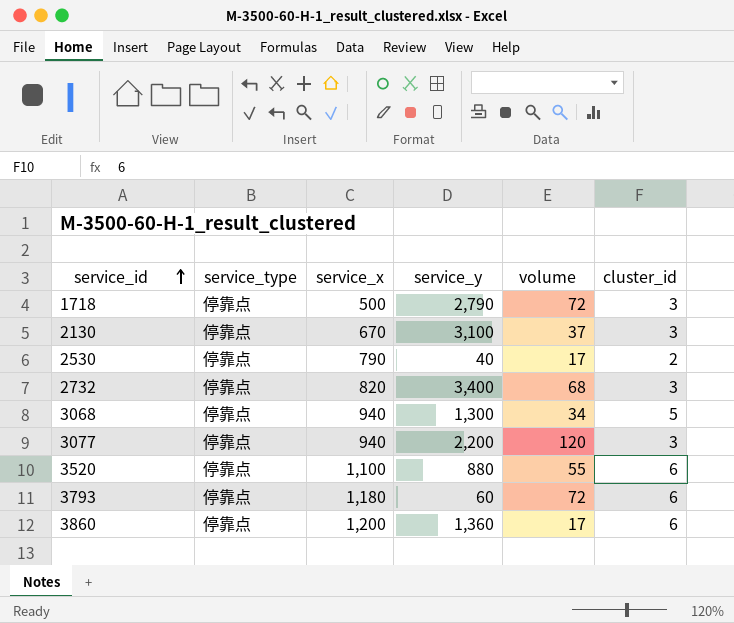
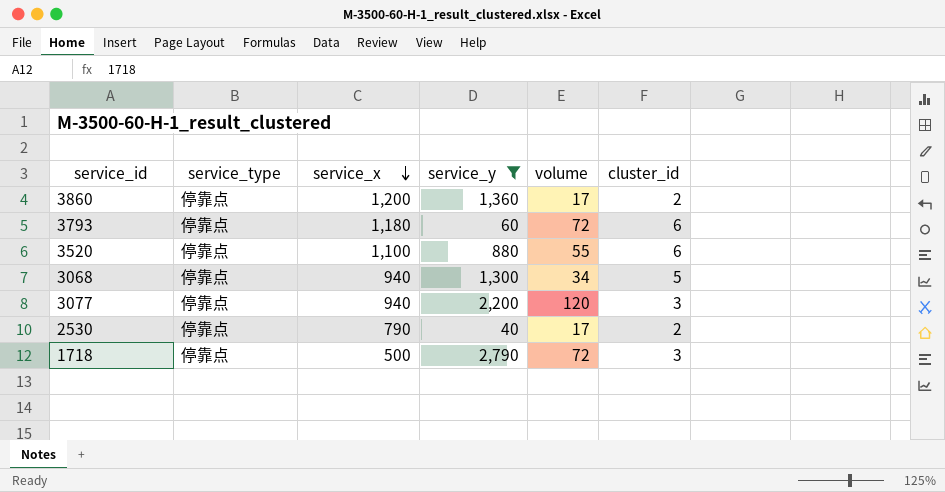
filter: none -> service_y <= 2,790
row order: service_id ascending -> service_x descending
3860 | cluster_id: 6 -> 2

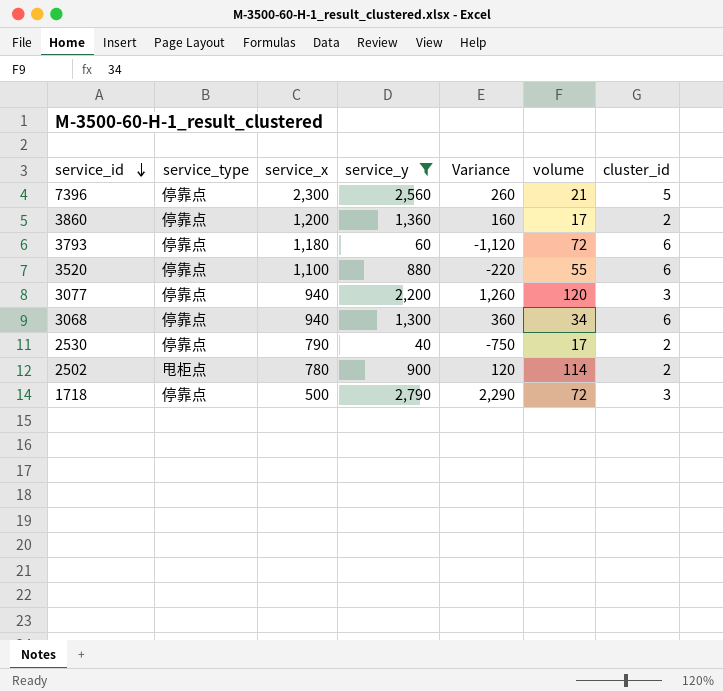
row order: service_x descending -> service_id descending
column Variance | formula: none -> [service_y] - [service_x]
row 7396: none -> 停靠点 | 2,300 | 2,560 | 260 | 21 | 5
3068 | cluster_id: 5 -> 6
row 2502: none -> 甩柜点 | 780 | 900 | 120 | 114 | 2

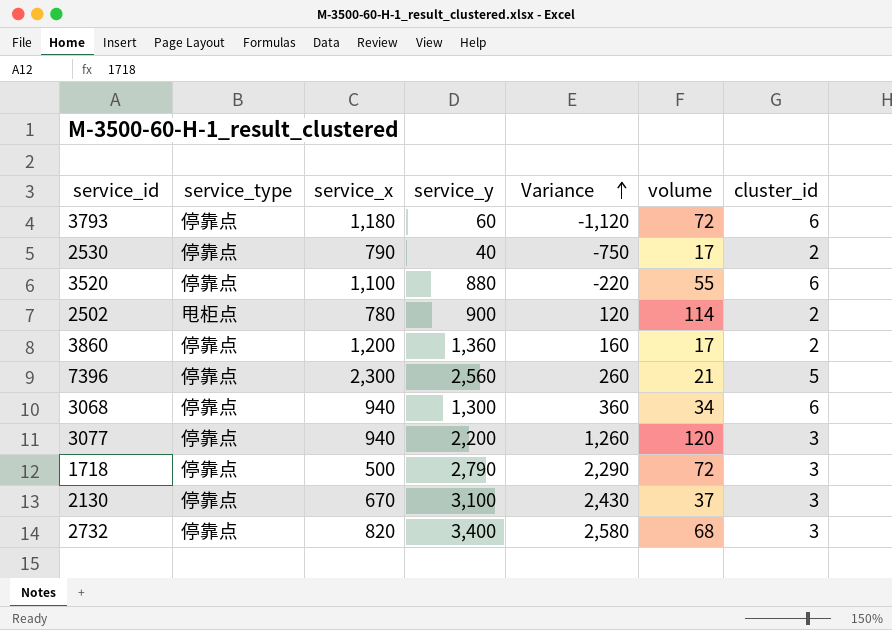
filter: service_y <= 2,790 -> none
row order: service_id descending -> Variance ascending

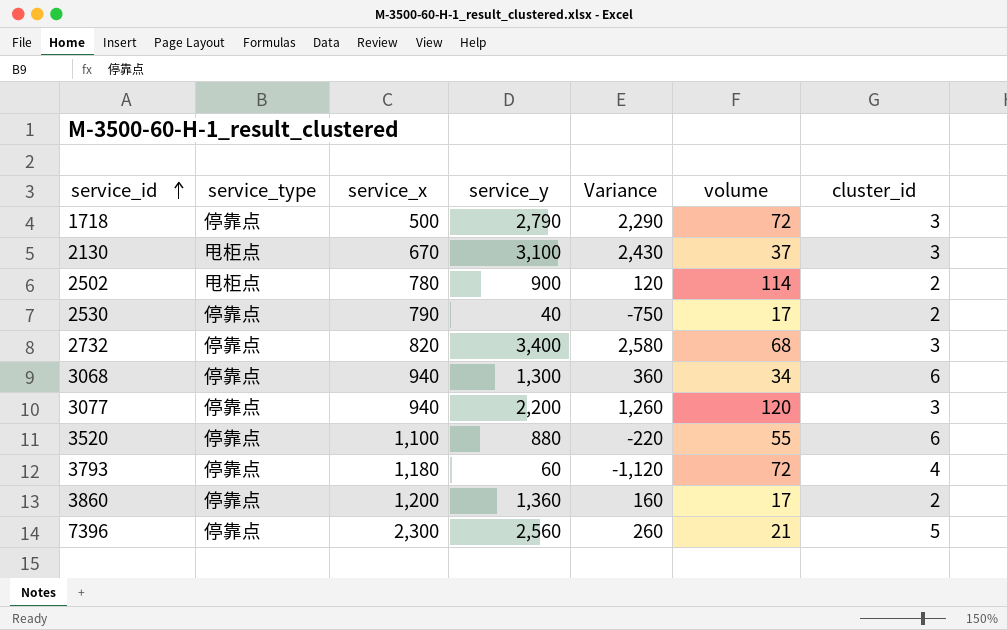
row order: Variance ascending -> service_id ascending
2130 | service_type: 停靠点 -> 甩柜点
3793 | cluster_id: 6 -> 4

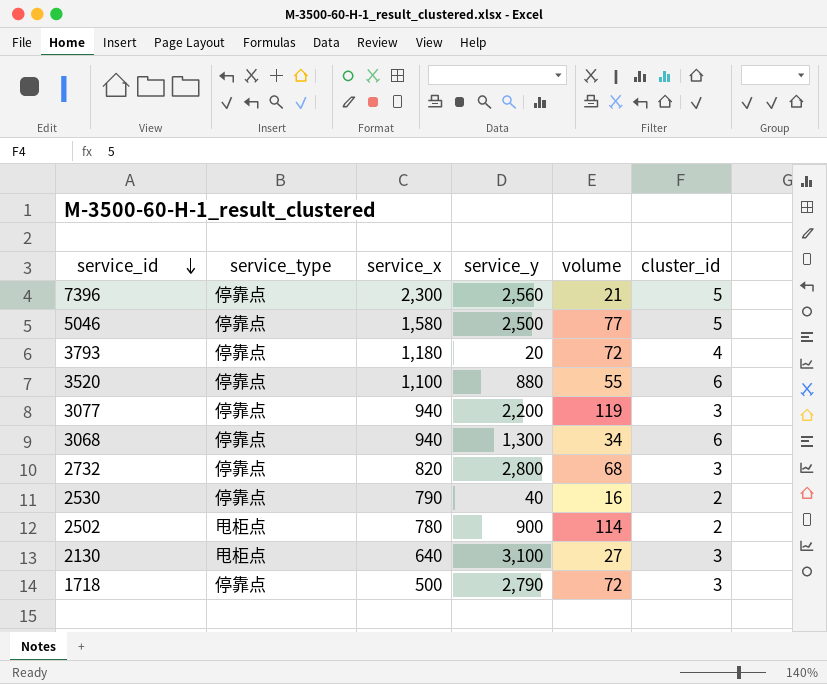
row order: service_id ascending -> service_id descending
column Variance | formula: [service_y] - [service_x] -> none
row 3860: 停靠点 | 1,200 | 1,360 | 160 | 17 | 2 -> none
row 5046: none -> 停靠点 | 1,580 | 2,500 | 77 | 5
3793 | service_y: 60 -> 20
3077 | volume: 120 -> 119
2732 | service_y: 3,400 -> 2,800
2530 | volume: 17 -> 16
2130 | service_x: 670 -> 640
2130 | volume: 37 -> 27

